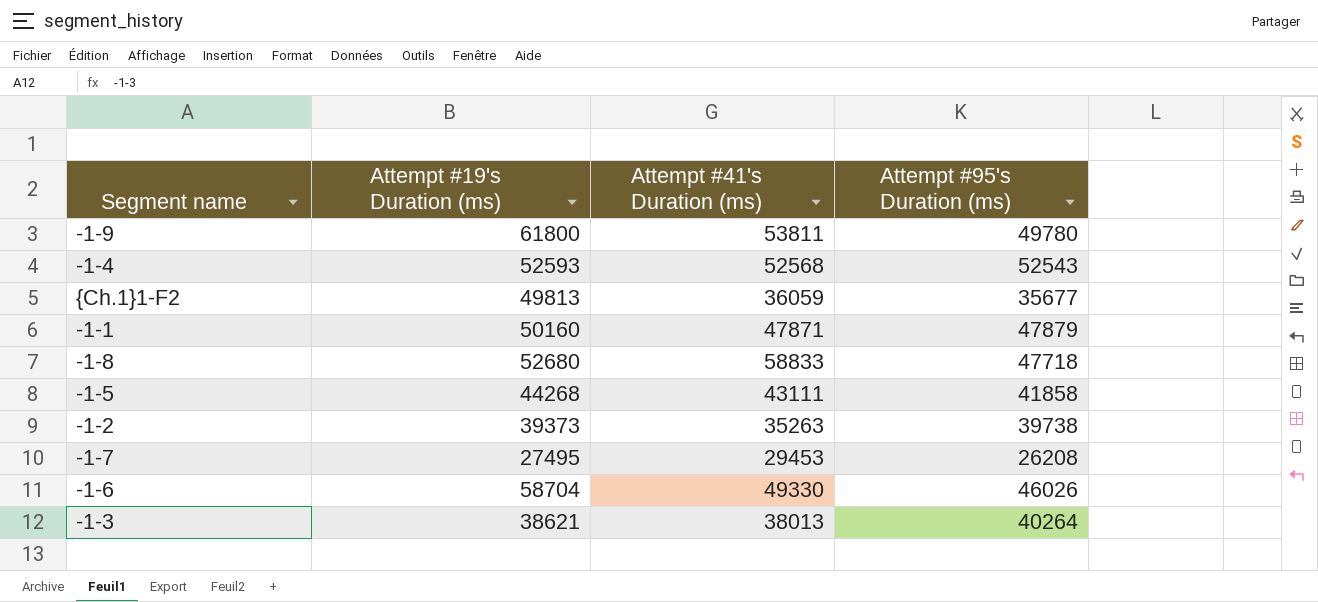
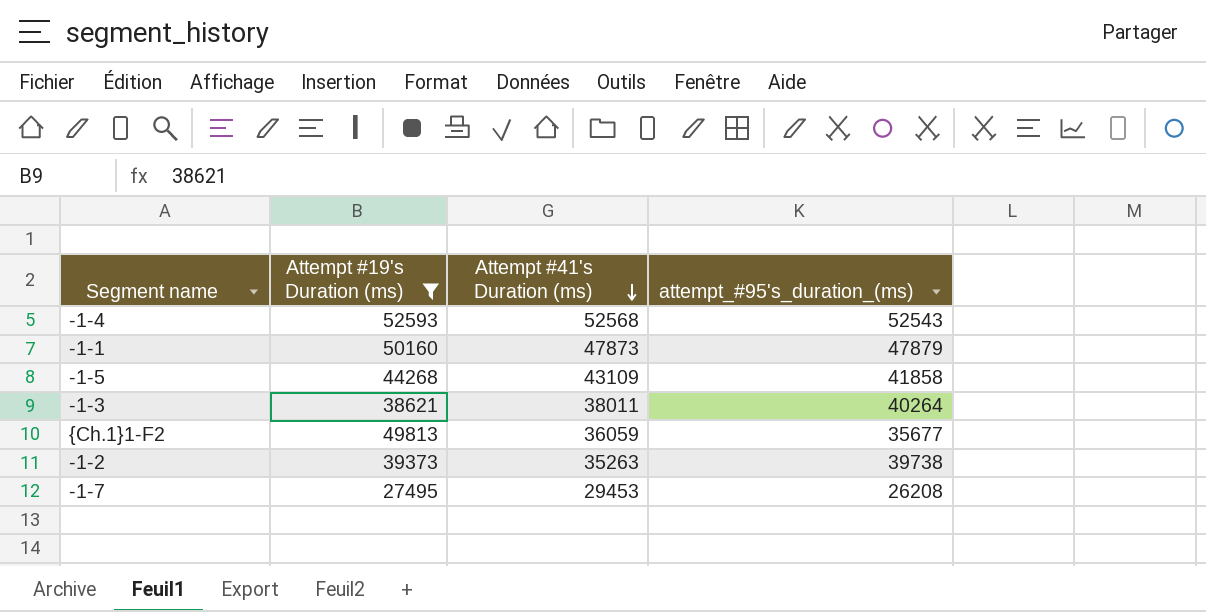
filter: none -> Attempt #19's Duration (ms) <= 52593
row order: none -> Attempt #41's Duration (ms) descending
column name: Attempt #95's Duration (ms) -> attempt_#95's_duration_(ms)
-1-1 | Attempt #41's Duration (ms): 47871 -> 47873
-1-5 | Attempt #41's Duration (ms): 43111 -> 43109
-1-3 | Attempt #41's Duration (ms): 38013 -> 38011

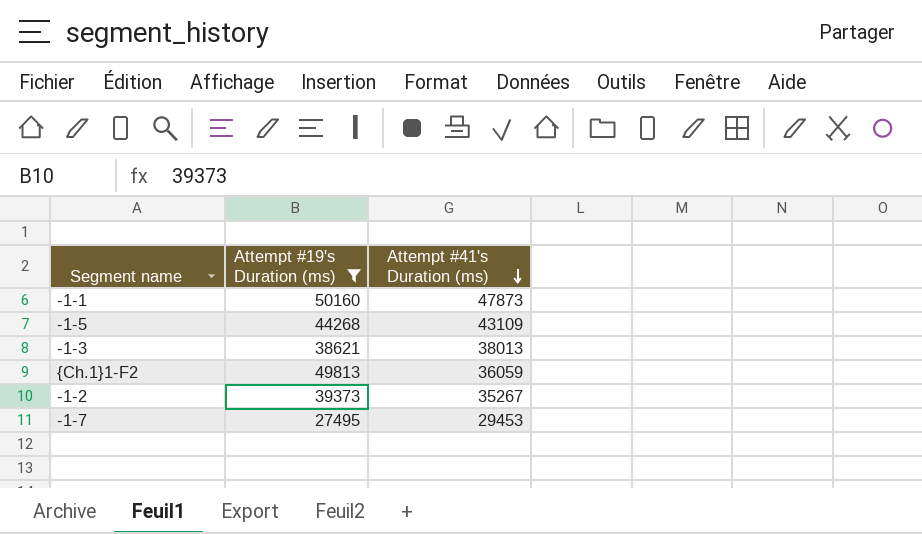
column attempt_#95's_duration_(ms) | position: 4 -> none
row -1-4: 52593 | 52568 | 52543 -> none
-1-3 | Attempt #41's Duration (ms): 38011 -> 38013
-1-2 | Attempt #41's Duration (ms): 35263 -> 35267

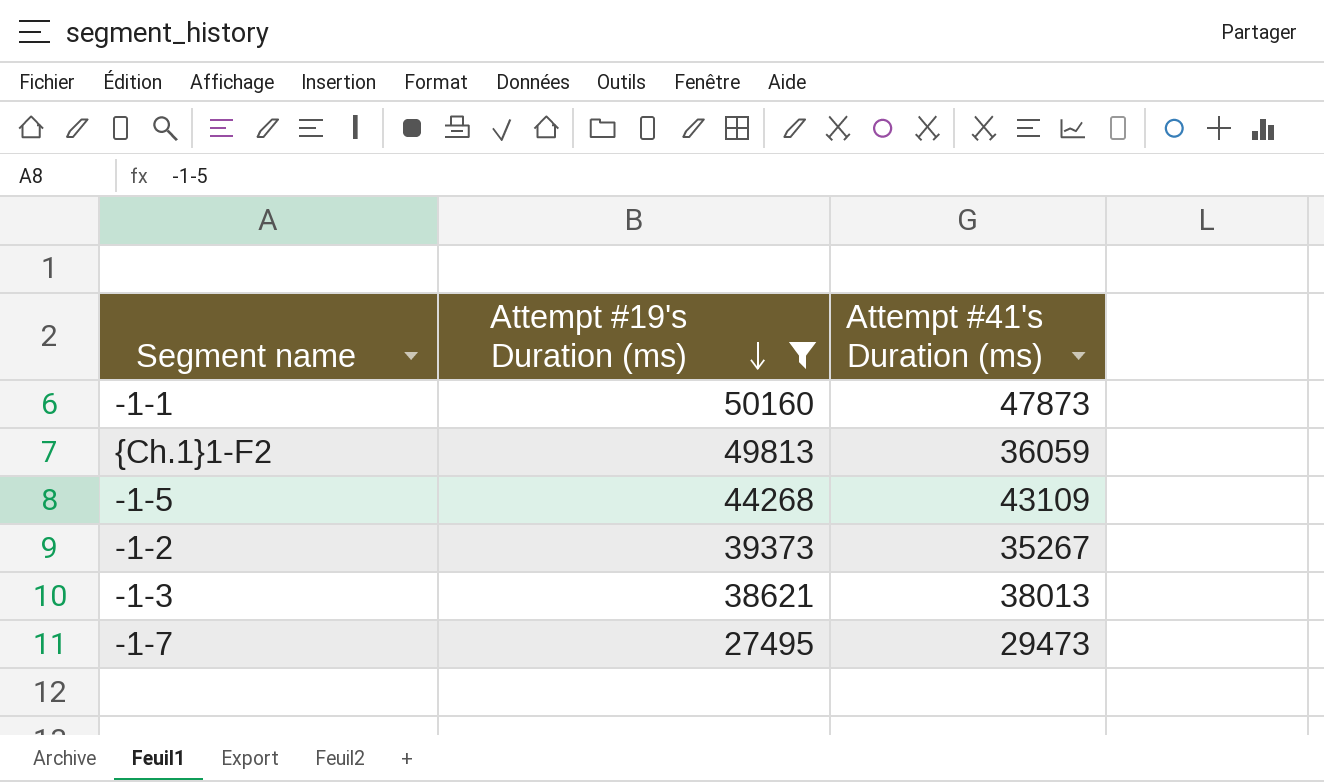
row order: Attempt #41's Duration (ms) descending -> Attempt #19's Duration (ms) descending
-1-7 | Attempt #41's Duration (ms): 29453 -> 29473

